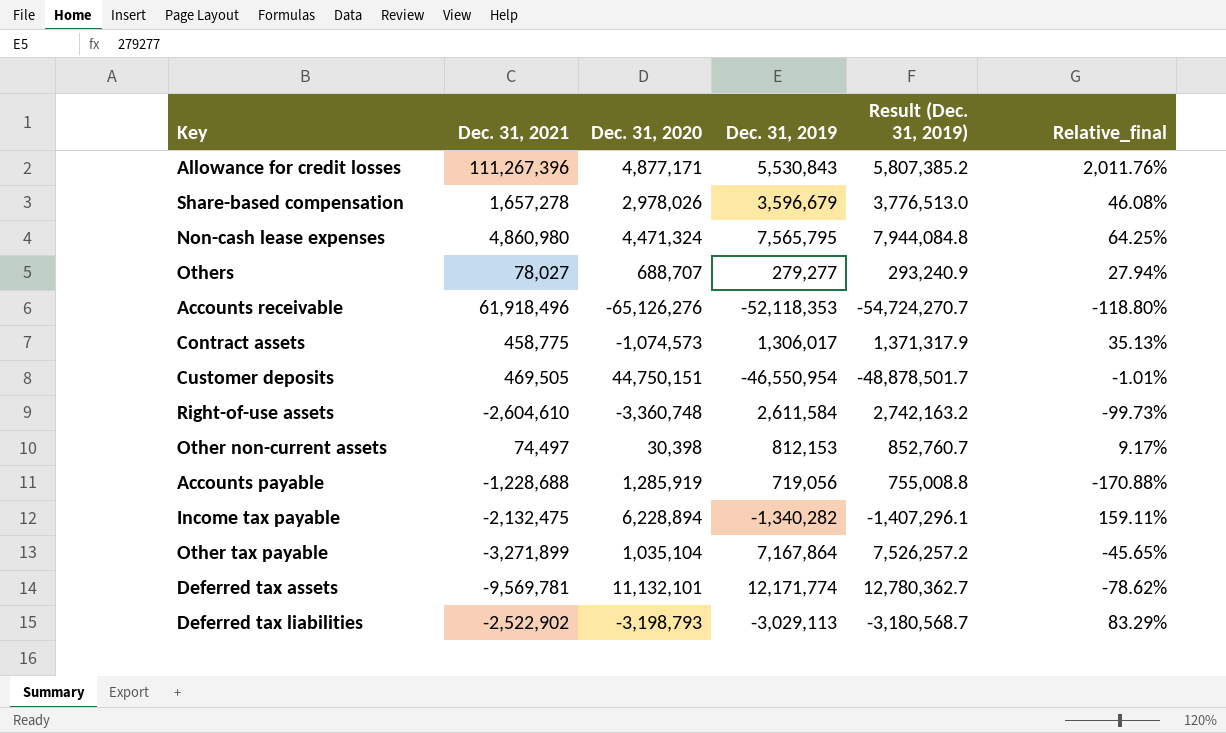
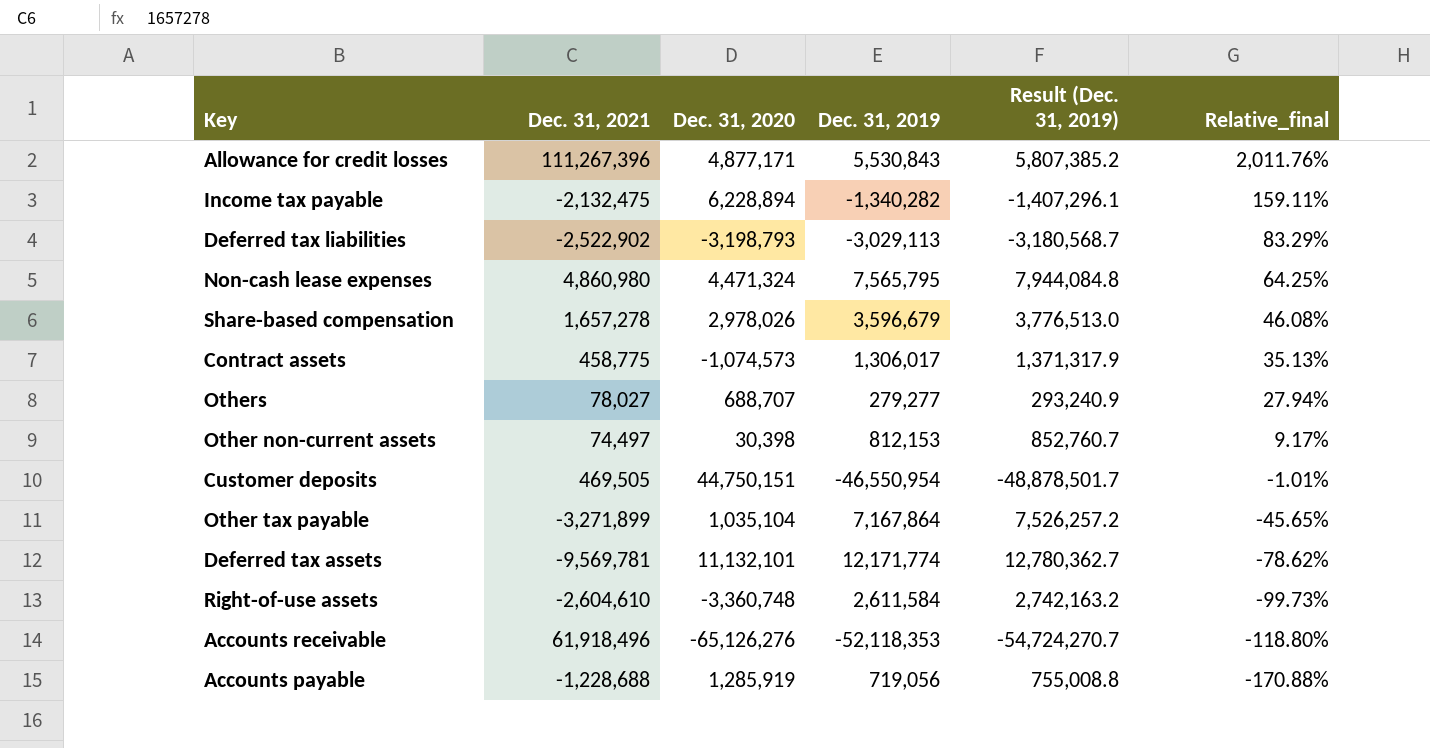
row order: none -> Relative_final descending

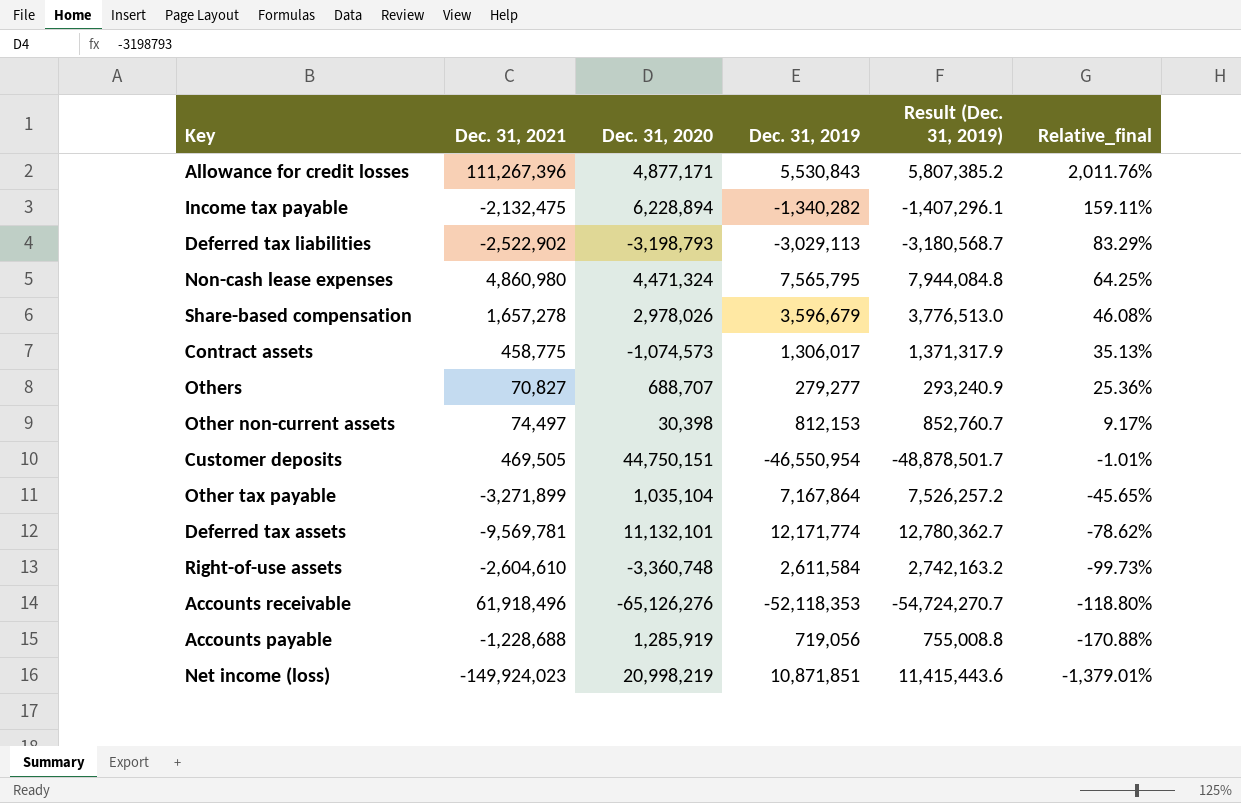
Others | Dec. 31, 2021: 78,027 -> 70,827
Others | Relative_final: 27.94% -> 25.36%
row Net income (loss): none -> -149,924,023 | 20,998,219 | 10,871,851 | 11,415,443.6 | -1,379.01%

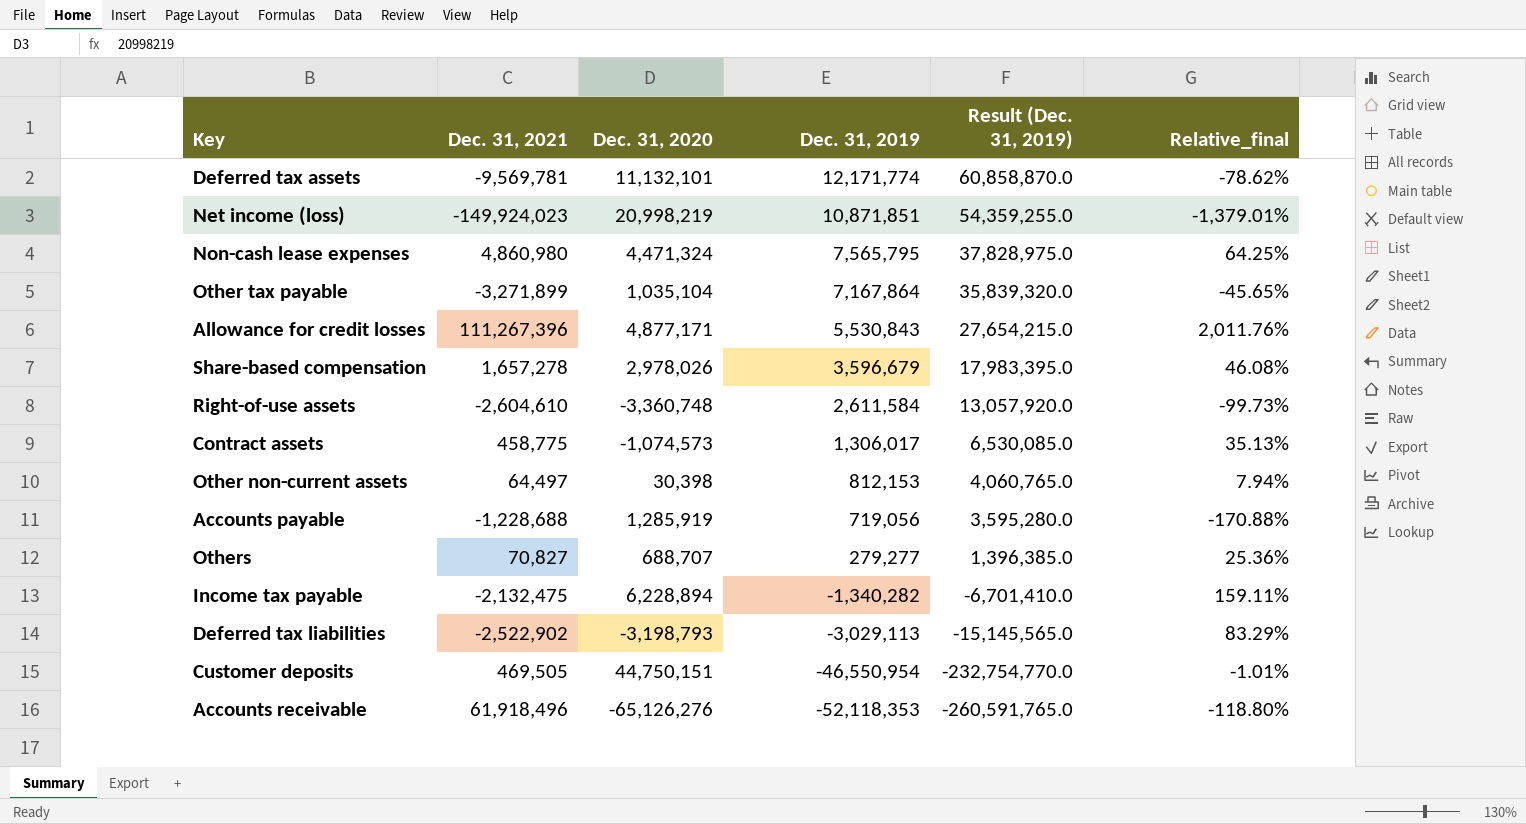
row order: Relative_final descending -> Dec. 31, 2019 descending
column Result (Dec. 31, 2019) | formula: [Dec. 31, 2019] * 1.05 -> [Dec. 31, 2019] * 5
Other non-current assets | Dec. 31, 2021: 74,497 -> 64,497
Other non-current assets | Relative_final: 9.17% -> 7.94%

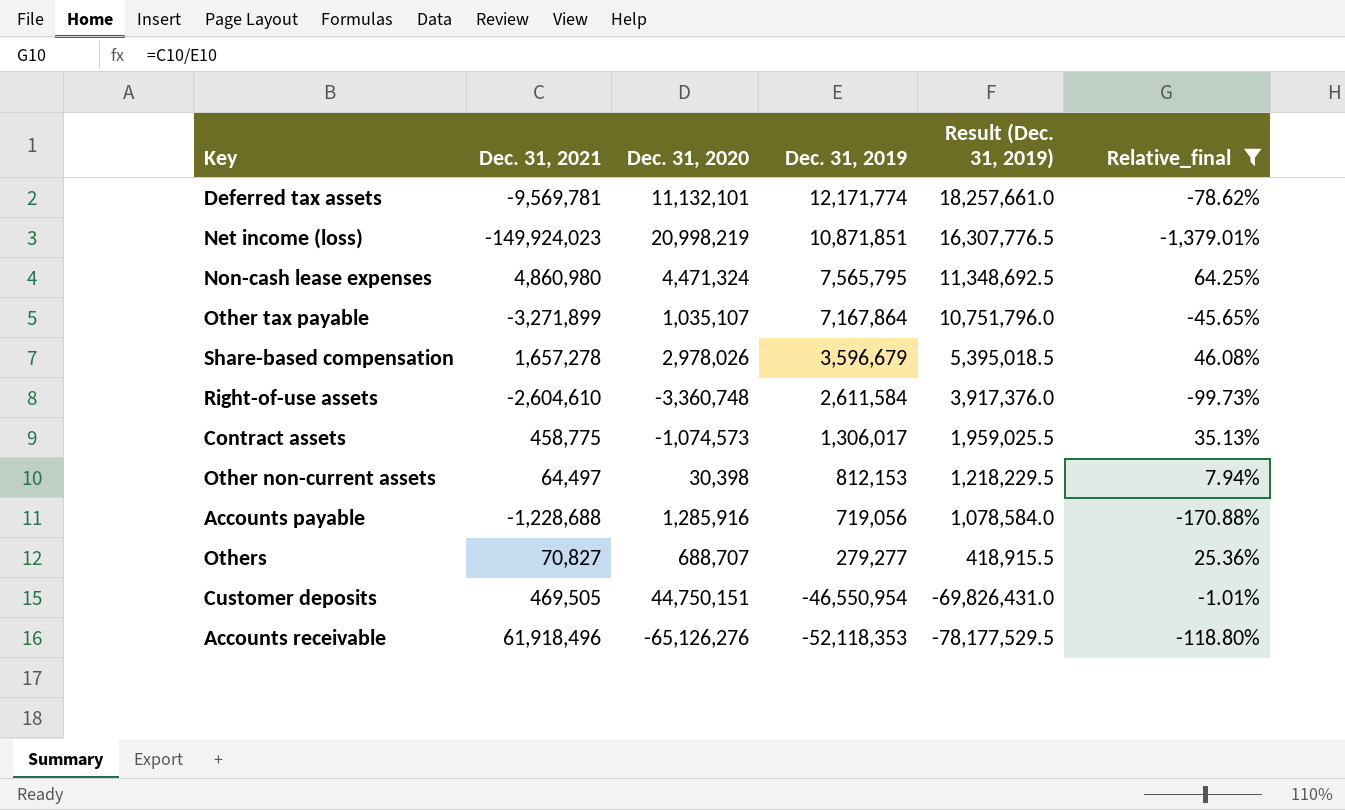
filter: none -> Relative_final <= 64.25%
column Result (Dec. 31, 2019) | formula: [Dec. 31, 2019] * 5 -> [Dec. 31, 2019] * 1.5
Other tax payable | Dec. 31, 2020: 1,035,104 -> 1,035,107
Accounts payable | Dec. 31, 2020: 1,285,919 -> 1,285,916

